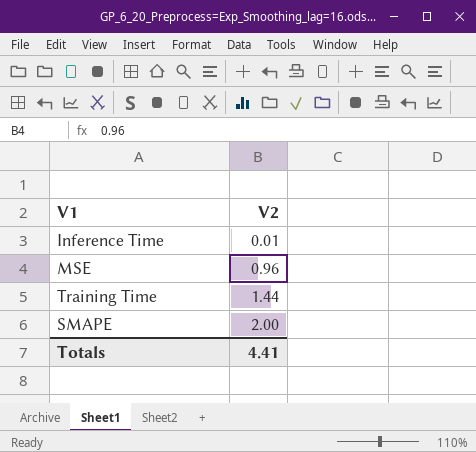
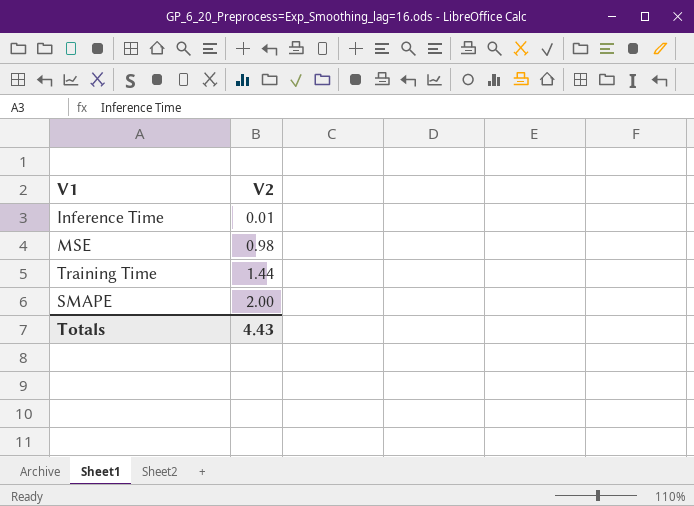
MSE | V2: 0.96 -> 0.98
Totals | V2: 4.41 -> 4.43

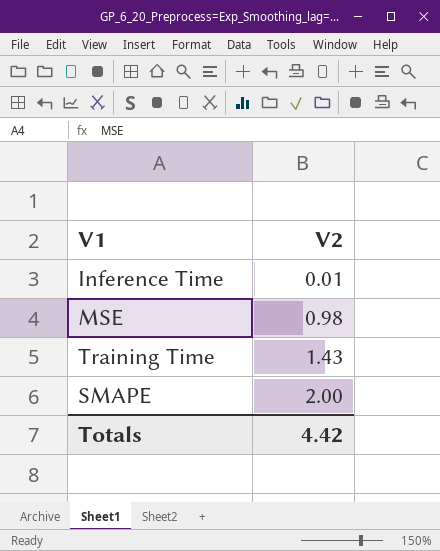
Training Time | V2: 1.44 -> 1.43
Totals | V2: 4.43 -> 4.42

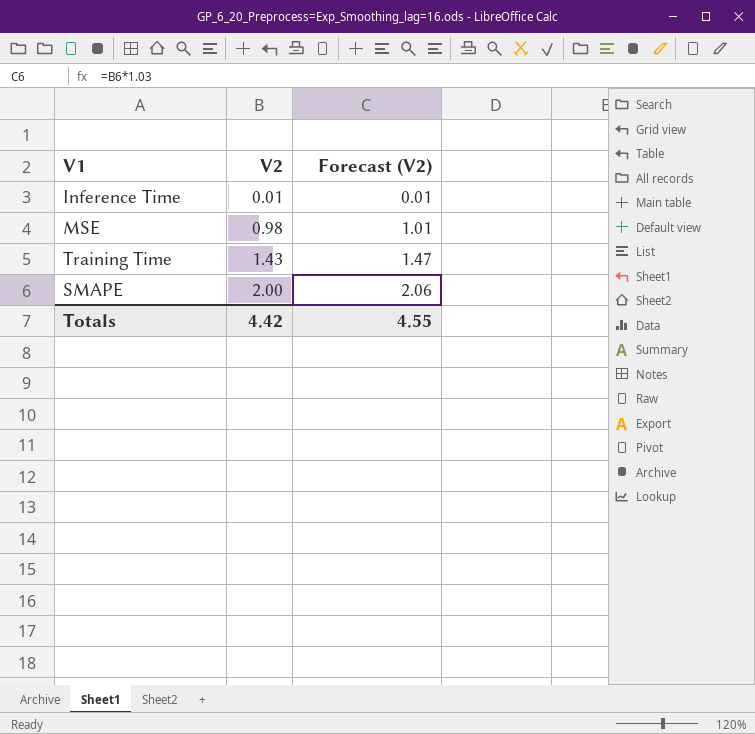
column Forecast (V2) | formula: none -> [V2] * 1.03

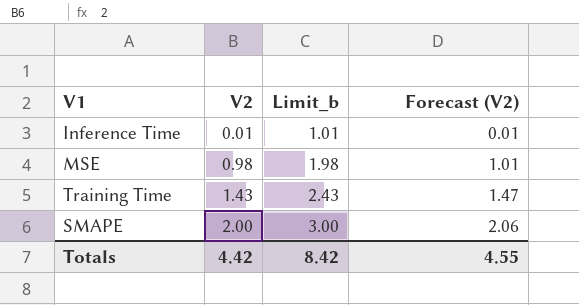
column Limit_b | formula: none -> [V2] + 1

